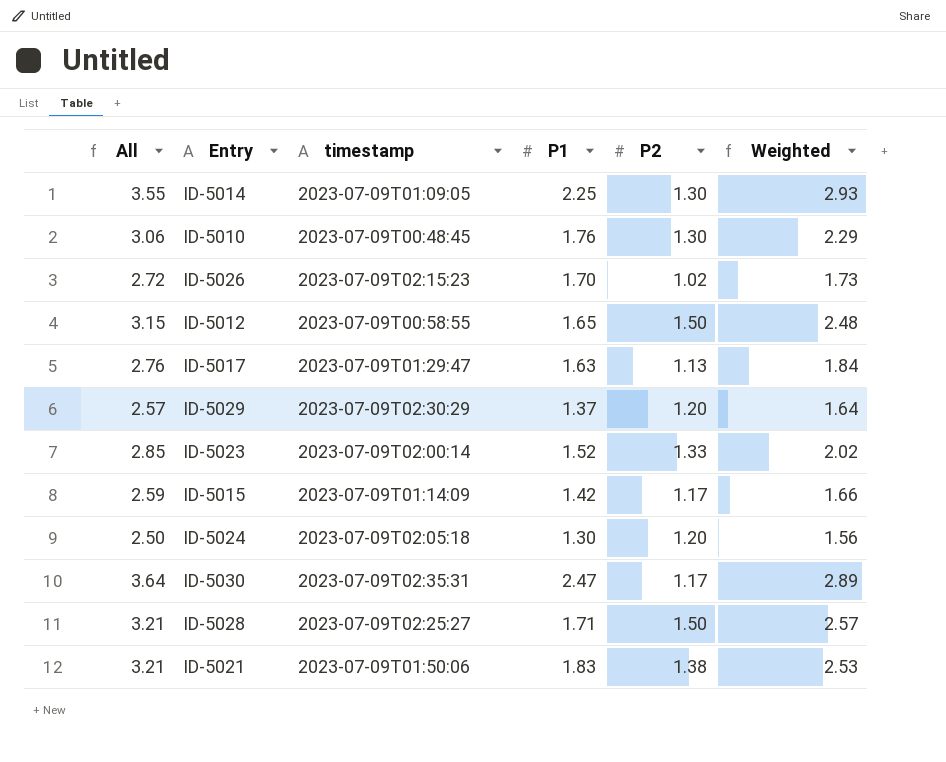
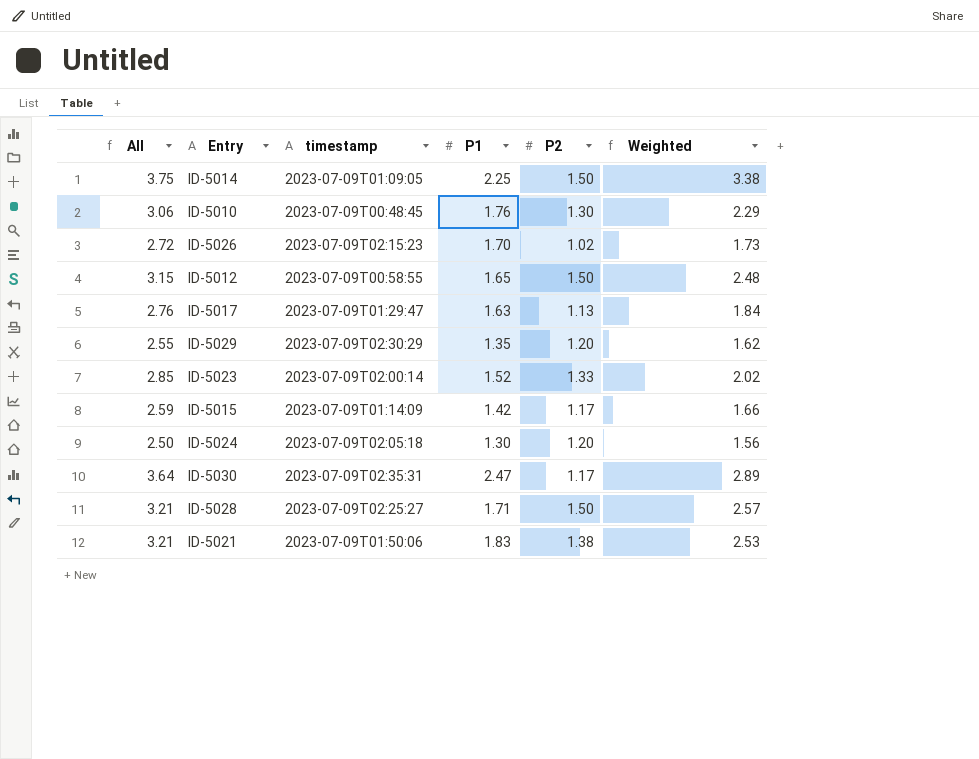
ID-5014 | All: 3.55 -> 3.75
ID-5014 | P2: 1.30 -> 1.50
ID-5014 | Weighted: 2.93 -> 3.38
ID-5029 | All: 2.57 -> 2.55
ID-5029 | P1: 1.37 -> 1.35
ID-5029 | Weighted: 1.64 -> 1.62

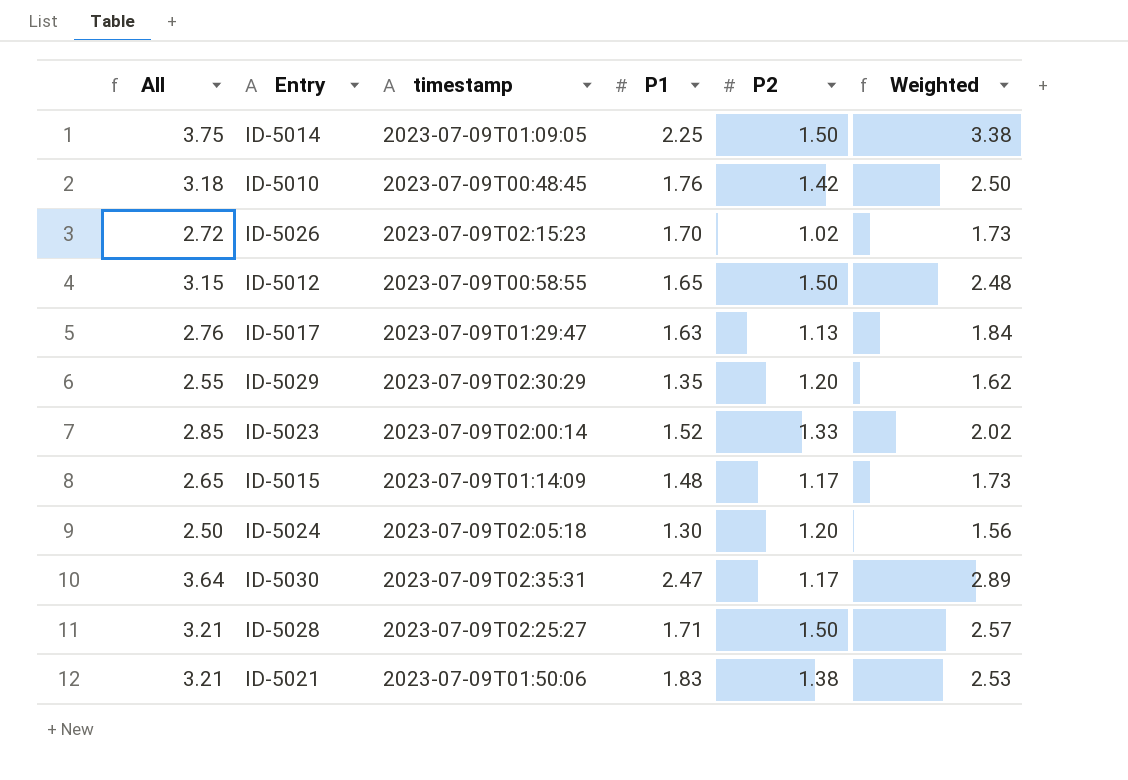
ID-5010 | All: 3.06 -> 3.18
ID-5010 | P2: 1.30 -> 1.42
ID-5010 | Weighted: 2.29 -> 2.50
ID-5015 | All: 2.59 -> 2.65
ID-5015 | P1: 1.42 -> 1.48
ID-5015 | Weighted: 1.66 -> 1.73

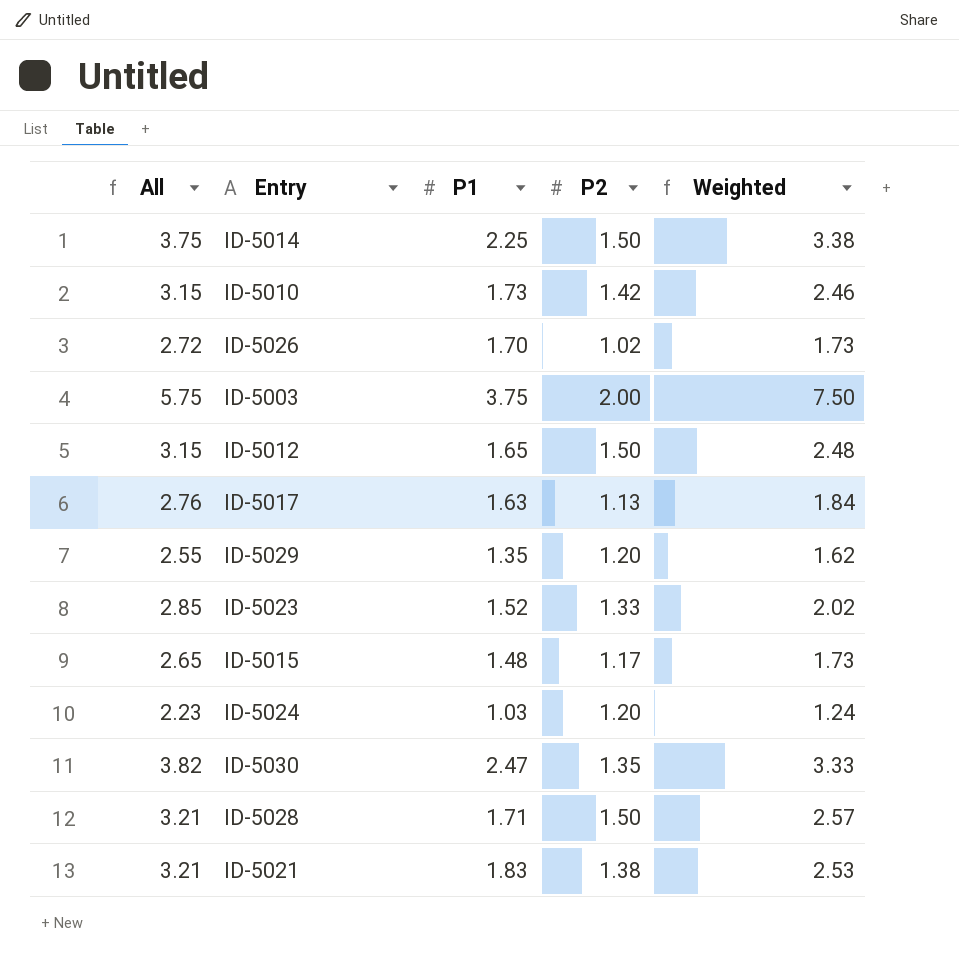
column timestamp | position: 3 -> none
ID-5010 | All: 3.18 -> 3.15
ID-5010 | P1: 1.76 -> 1.73
ID-5010 | Weighted: 2.50 -> 2.46
row ID-5003: none -> 5.75 | 3.75 | 2.00 | 7.50
ID-5024 | All: 2.50 -> 2.23
ID-5024 | P1: 1.30 -> 1.03
ID-5024 | Weighted: 1.56 -> 1.24
ID-5030 | All: 3.64 -> 3.82
ID-5030 | P2: 1.17 -> 1.35
ID-5030 | Weighted: 2.89 -> 3.33

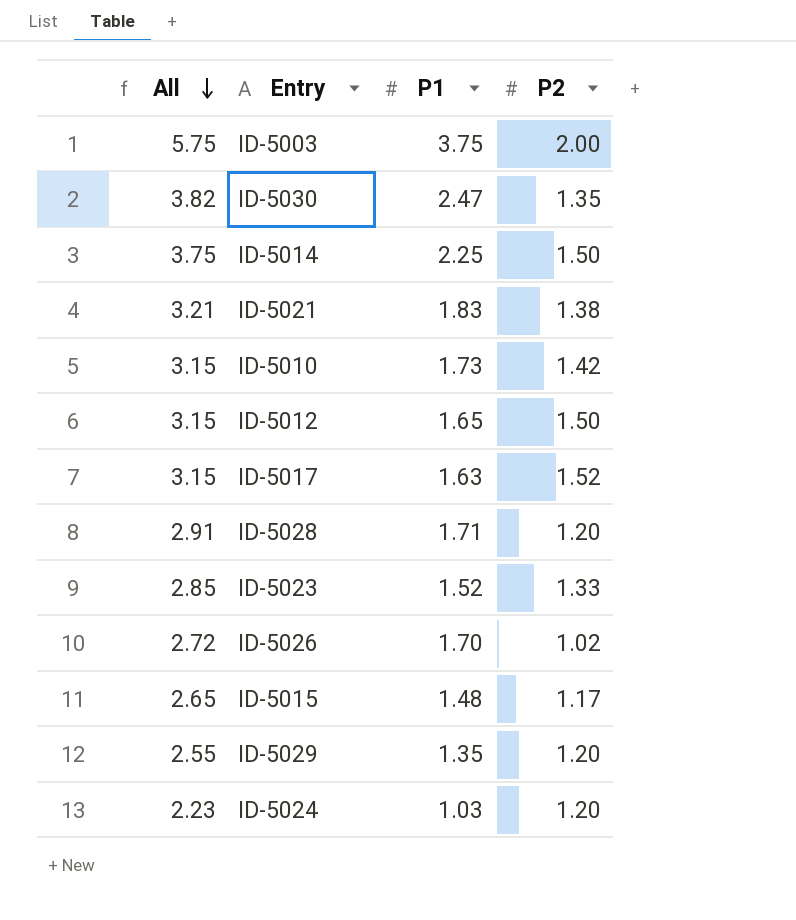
row order: none -> All descending
column Weighted | formula: [P1] * [P2] -> none
ID-5017 | All: 2.76 -> 3.15
ID-5017 | P2: 1.13 -> 1.52
ID-5028 | All: 3.21 -> 2.91
ID-5028 | P2: 1.50 -> 1.20

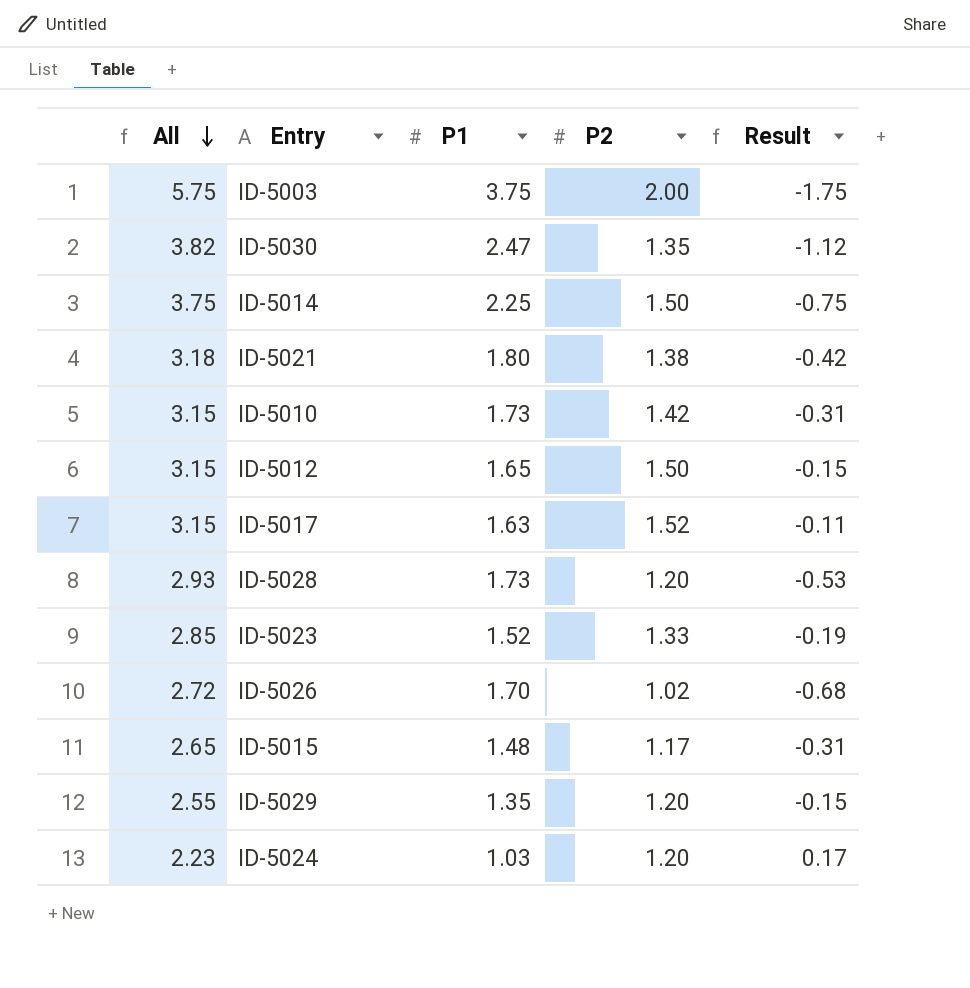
column Result | formula: none -> [P2] - [P1]
ID-5021 | All: 3.21 -> 3.18
ID-5021 | P1: 1.83 -> 1.80
ID-5028 | All: 2.91 -> 2.93
ID-5028 | P1: 1.71 -> 1.73

